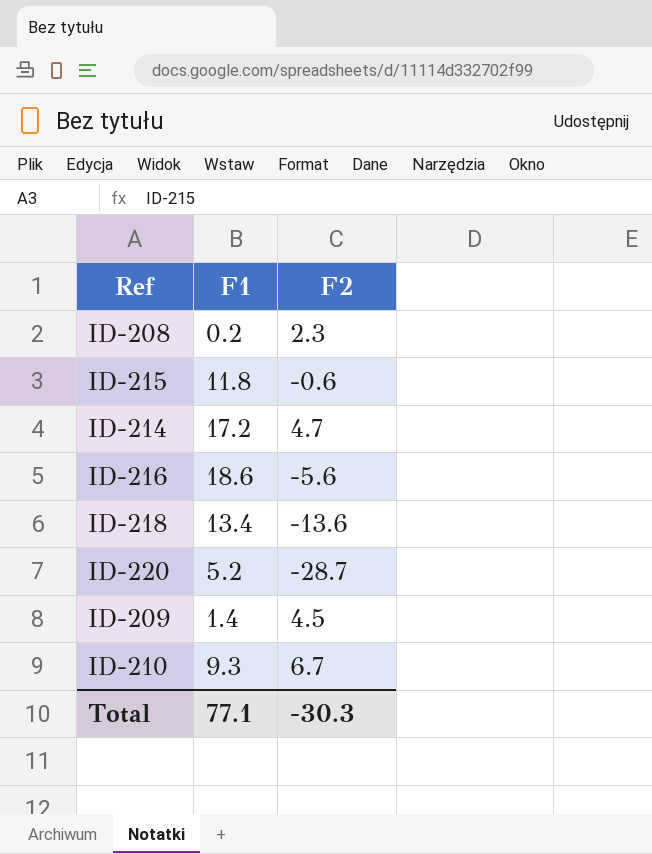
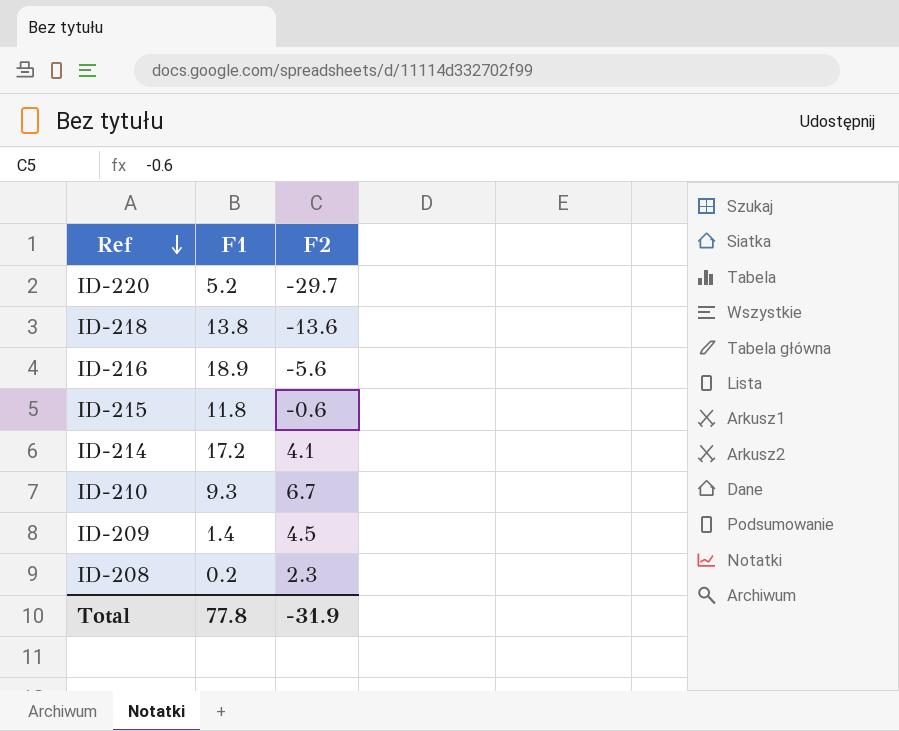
row order: none -> Ref descending
ID-220 | F2: -28.7 -> -29.7
ID-218 | F1: 13.4 -> 13.8
ID-216 | F1: 18.6 -> 18.9
ID-214 | F2: 4.7 -> 4.1
Total | F1: 77.1 -> 77.8
Total | F2: -30.3 -> -31.9

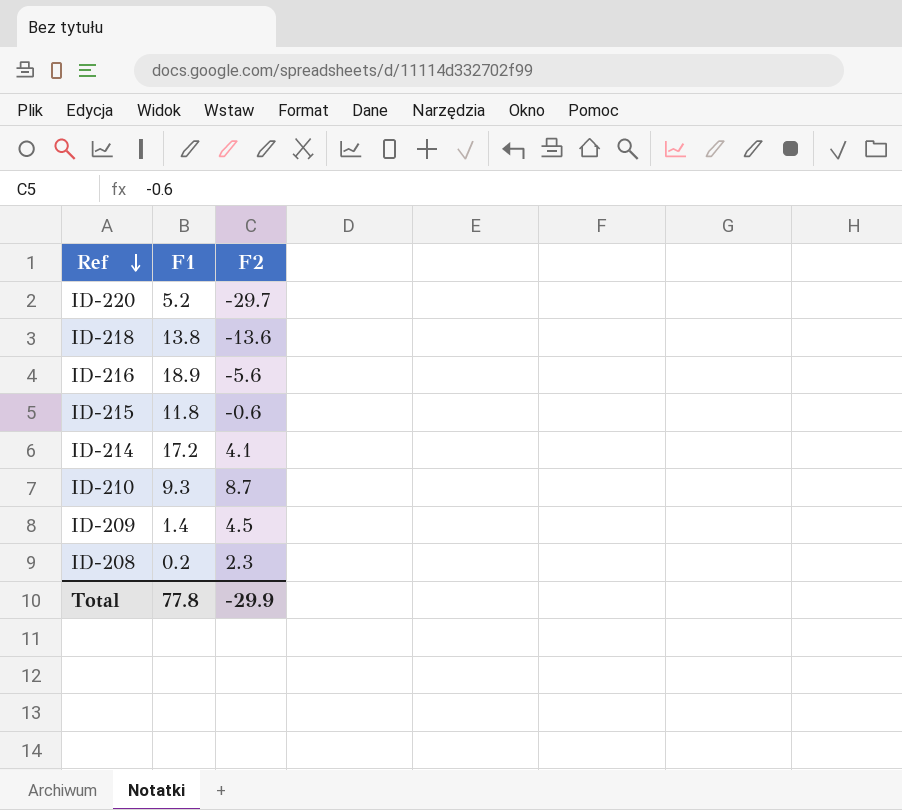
ID-210 | F2: 6.7 -> 8.7
Total | F2: -31.9 -> -29.9

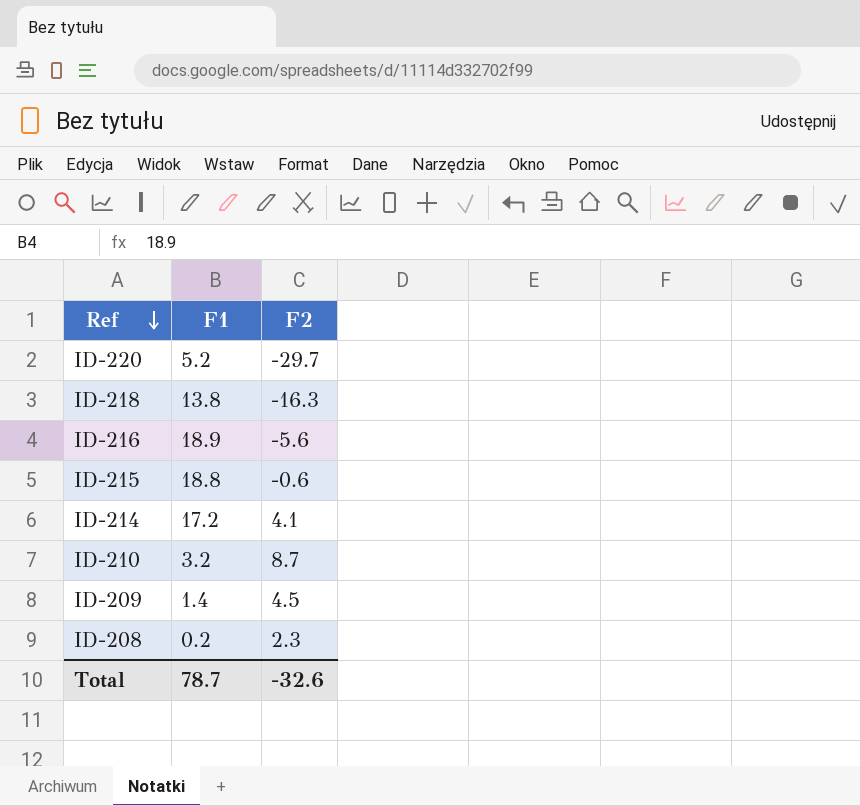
ID-218 | F2: -13.6 -> -16.3
ID-215 | F1: 11.8 -> 18.8
ID-210 | F1: 9.3 -> 3.2
Total | F1: 77.8 -> 78.7
Total | F2: -29.9 -> -32.6

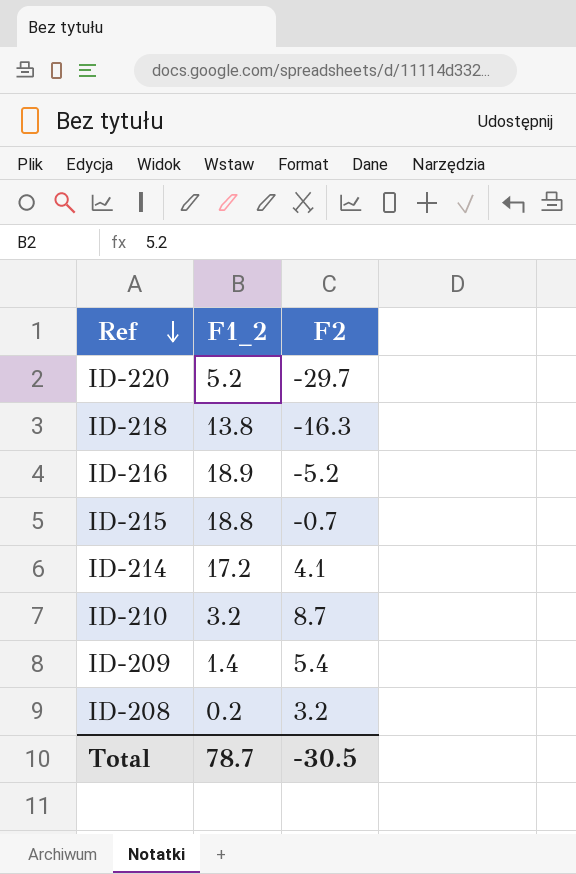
column name: F1 -> F1_2
ID-216 | F2: -5.6 -> -5.2
ID-215 | F2: -0.6 -> -0.7
ID-209 | F2: 4.5 -> 5.4
ID-208 | F2: 2.3 -> 3.2
Total | F2: -32.6 -> -30.5

